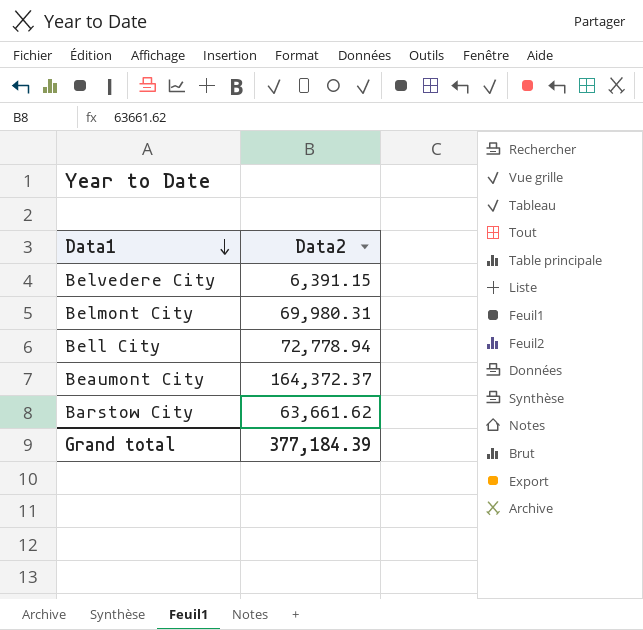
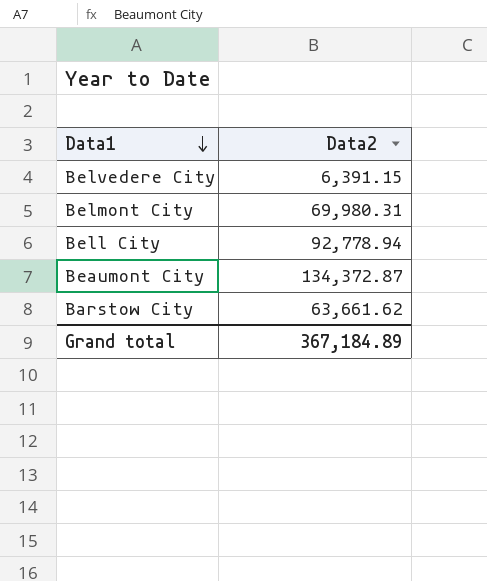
Bell City | Data2: 72,778.94 -> 92,778.94
Beaumont City | Data2: 164,372.37 -> 134,372.87
Grand total | Data2: 377,184.39 -> 367,184.89

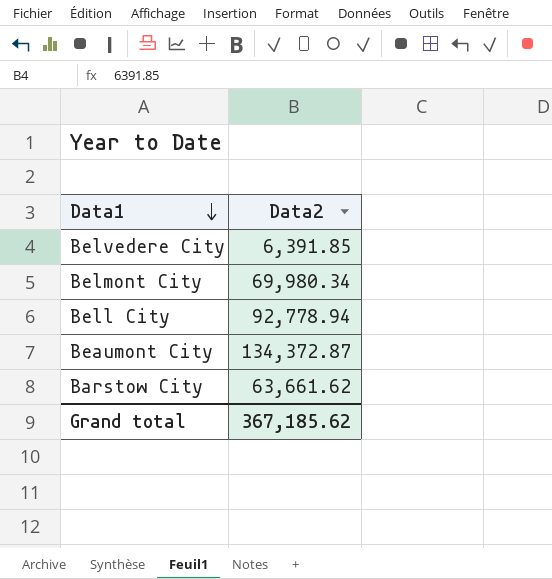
Belvedere City | Data2: 6,391.15 -> 6,391.85
Belmont City | Data2: 69,980.31 -> 69,980.34
Grand total | Data2: 367,184.89 -> 367,185.62

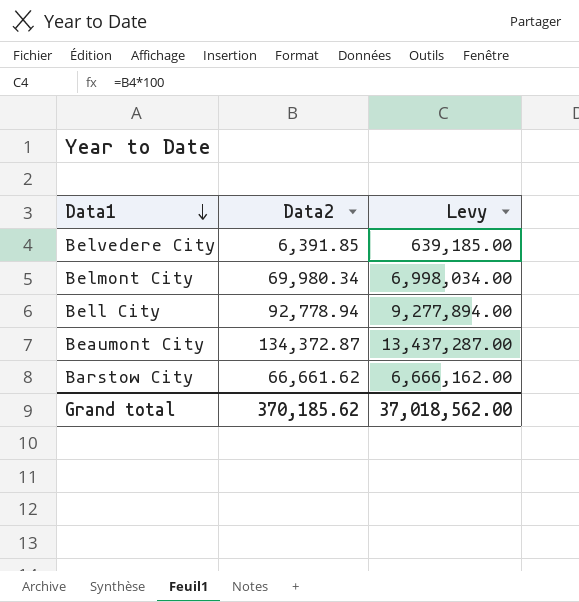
column Levy | formula: none -> [Data2] * 100
Barstow City | Data2: 63,661.62 -> 66,661.62
Grand total | Data2: 367,185.62 -> 370,185.62

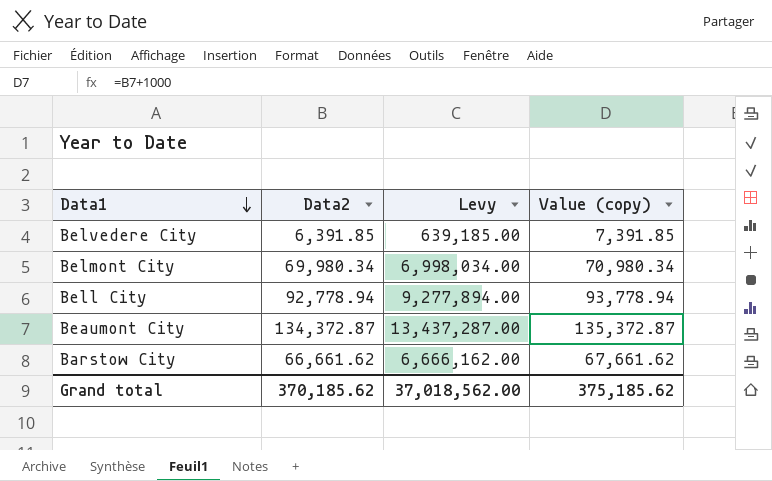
column Value (copy) | formula: none -> [Data2] + 1000

